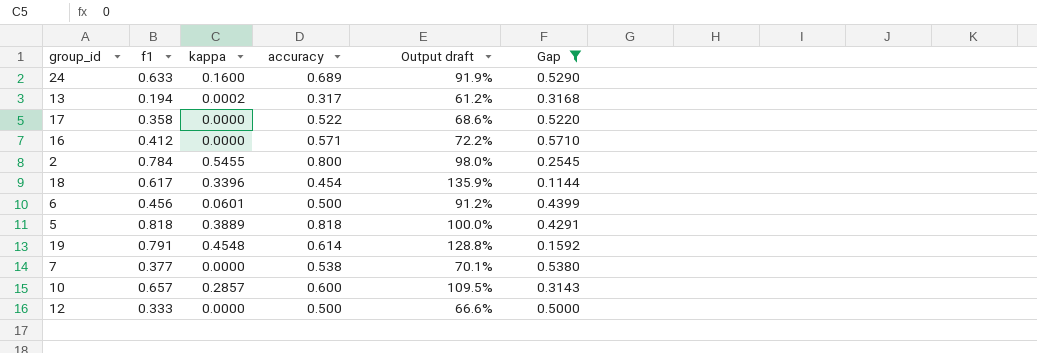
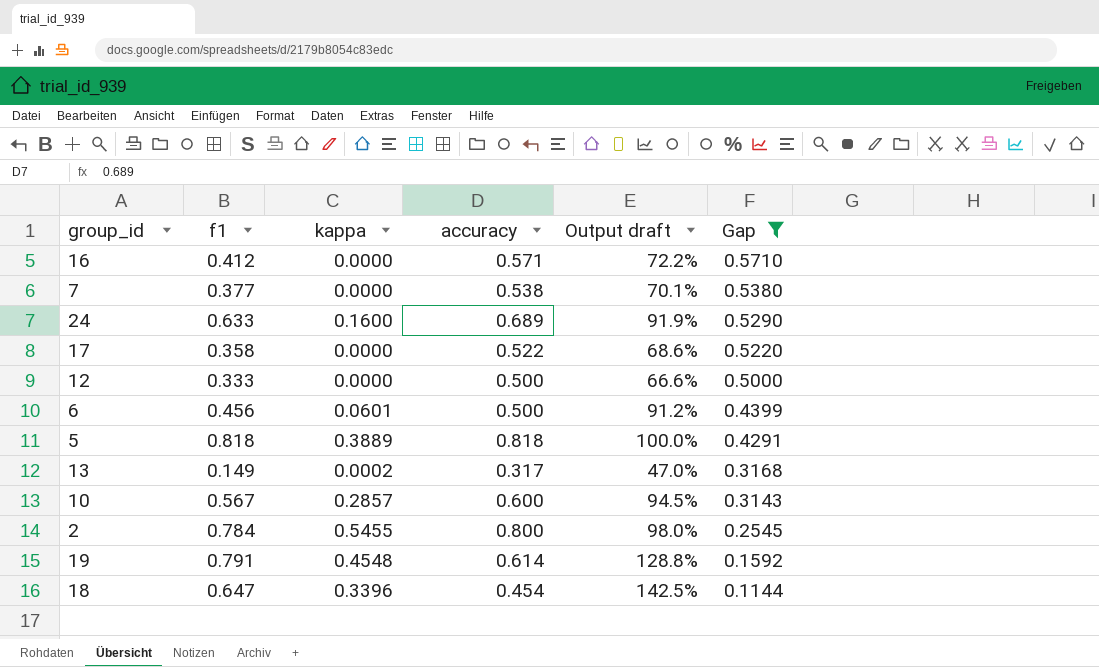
row order: none -> Gap descending
13 | f1: 0.194 -> 0.149
13 | Output draft: 61.2% -> 47.0%
10 | f1: 0.657 -> 0.567
10 | Output draft: 109.5% -> 94.5%
18 | f1: 0.617 -> 0.647
18 | Output draft: 135.9% -> 142.5%

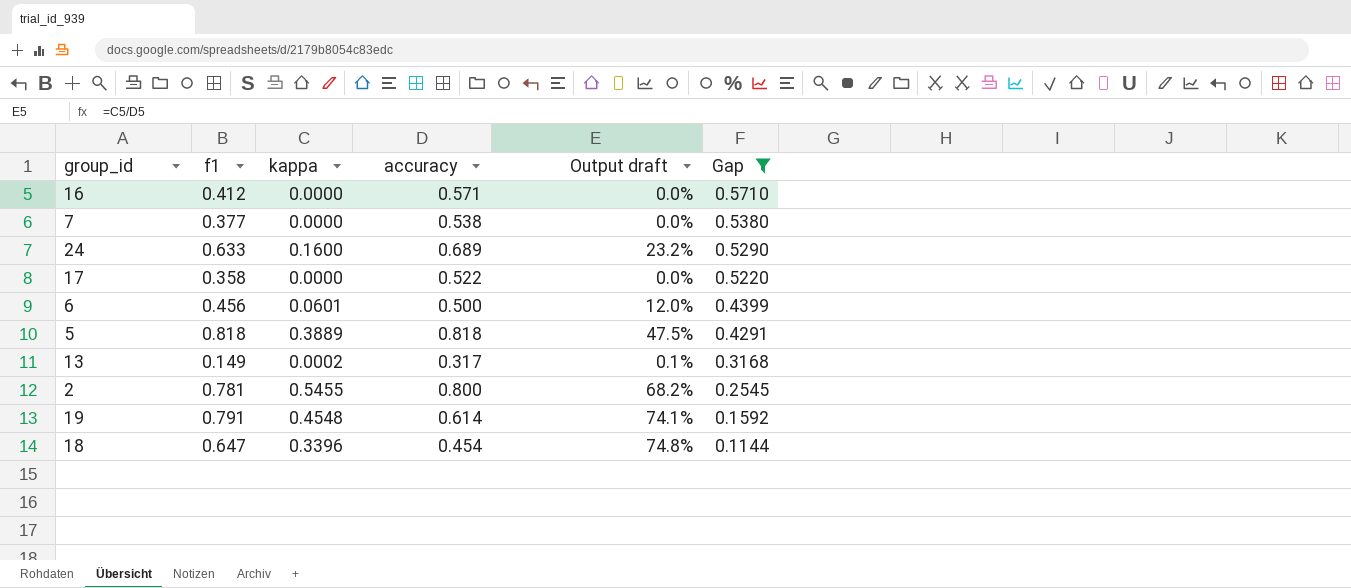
column Output draft | formula: [f1] / [accuracy] -> [kappa] / [accuracy]
row 12: 0.333 | 0.0000 | 0.500 | 66.6% | 0.5000 -> none
row 10: 0.567 | 0.2857 | 0.600 | 94.5% | 0.3143 -> none
2 | f1: 0.784 -> 0.781

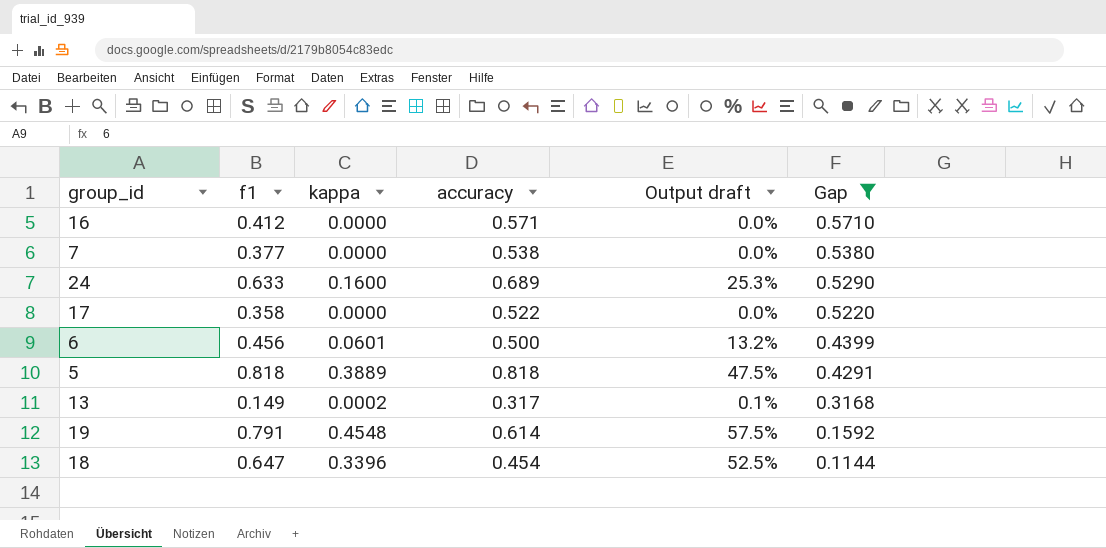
column Output draft | formula: [kappa] / [accuracy] -> [kappa] / [f1]
row 2: 0.781 | 0.5455 | 0.800 | 68.2% | 0.2545 -> none

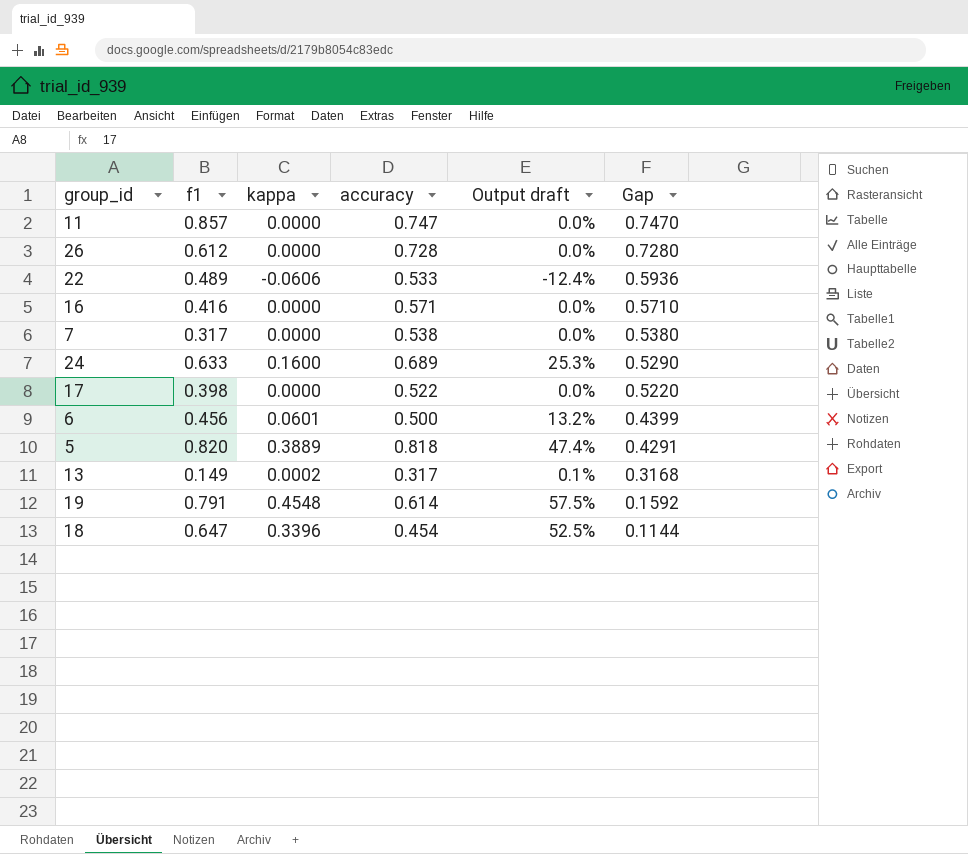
filter: Gap <= 0.5710 -> none
16 | f1: 0.412 -> 0.416
7 | f1: 0.377 -> 0.317
17 | f1: 0.358 -> 0.398
5 | f1: 0.818 -> 0.820
5 | Output draft: 47.5% -> 47.4%

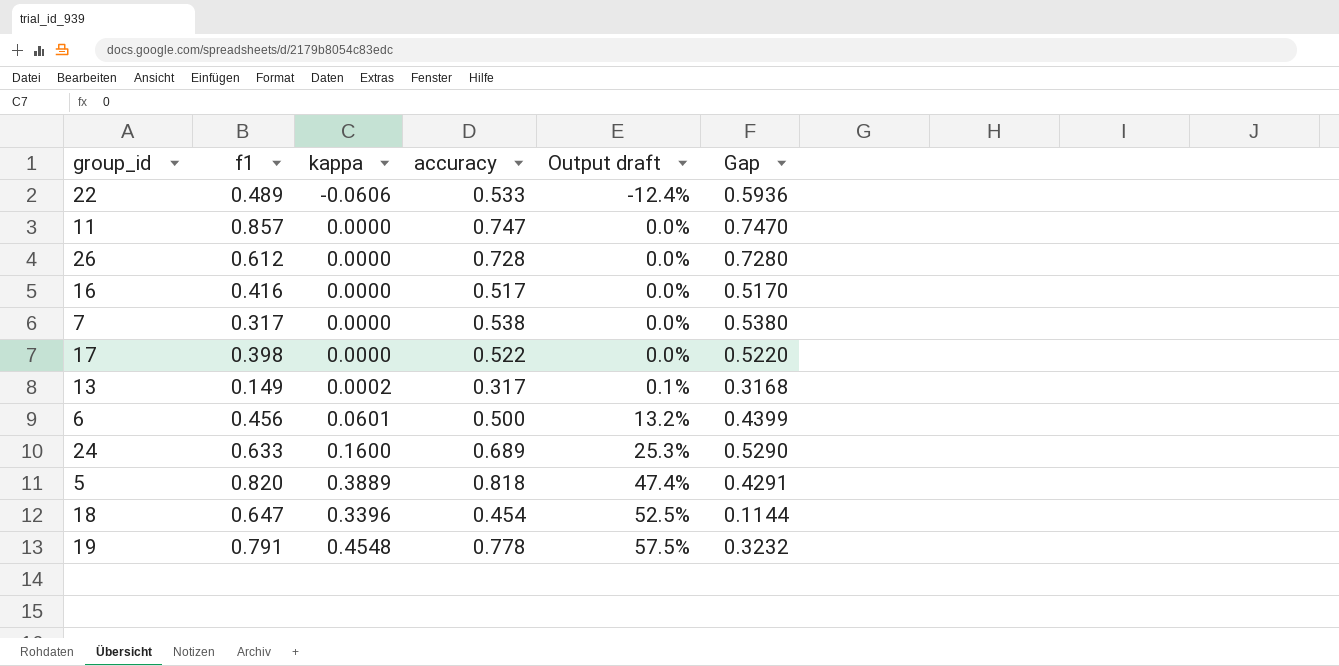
row order: Gap descending -> Output draft ascending
16 | accuracy: 0.571 -> 0.517
16 | Gap: 0.5710 -> 0.5170
19 | accuracy: 0.614 -> 0.778
19 | Gap: 0.1592 -> 0.3232

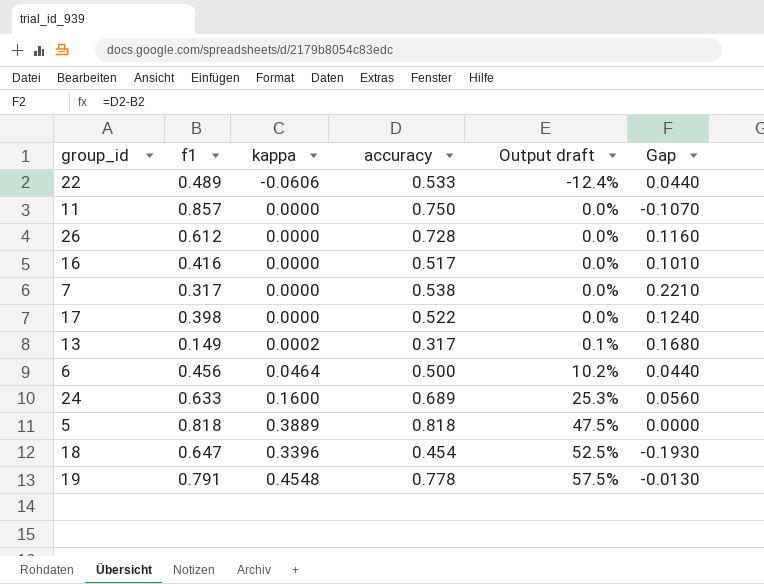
column Gap | formula: [accuracy] - [kappa] -> [accuracy] - [f1]
11 | accuracy: 0.747 -> 0.750
6 | kappa: 0.0601 -> 0.0464
6 | Output draft: 13.2% -> 10.2%
5 | f1: 0.820 -> 0.818
5 | Output draft: 47.4% -> 47.5%

